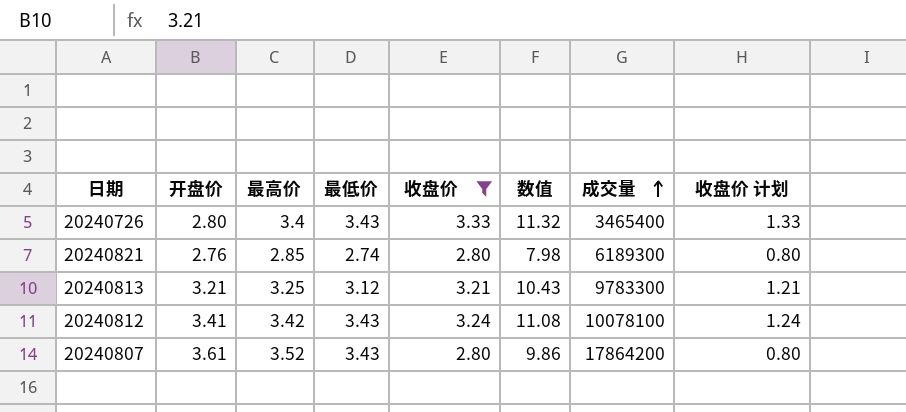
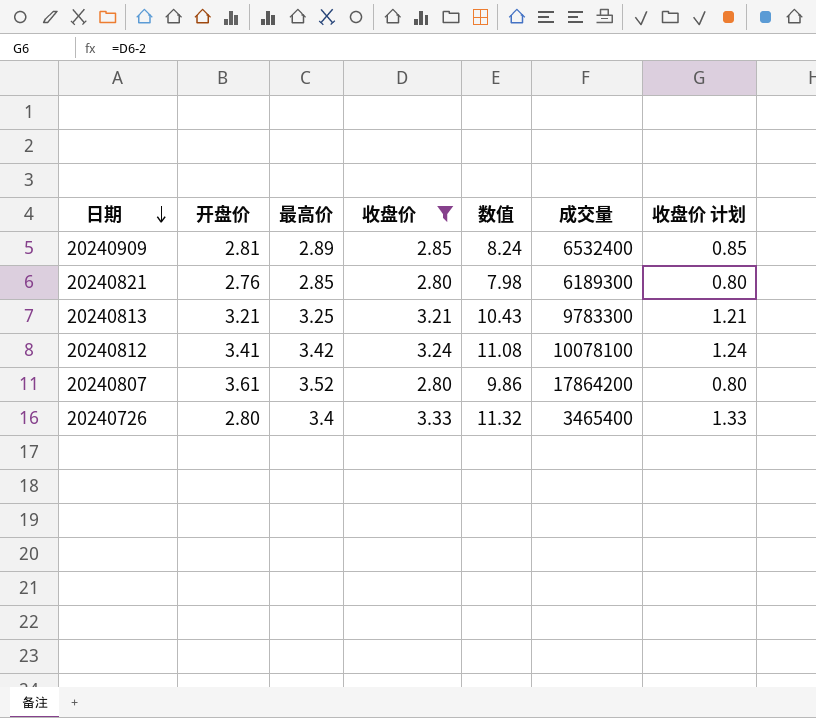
row order: 成交量 ascending -> 日期 descending
column 最低价 | position: 4 -> none
row 20240909: none -> 2.81 | 2.89 | 2.85 | 8.24 | 6532400 | 0.85

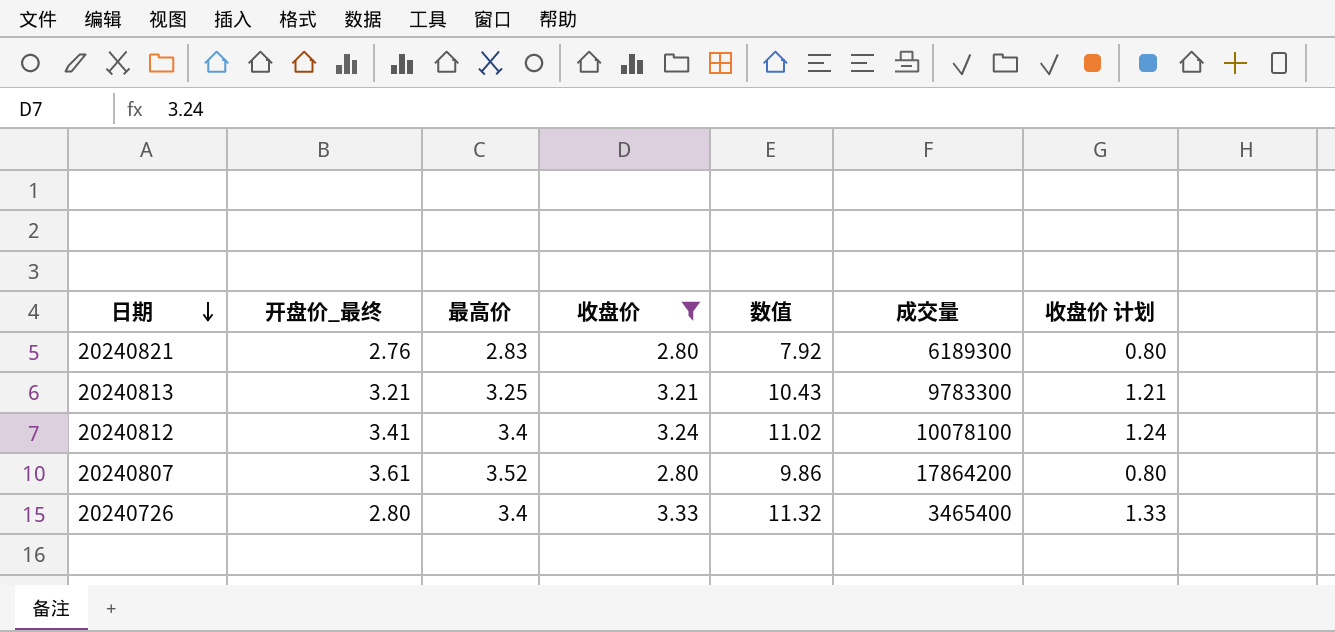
column name: 开盘价 -> 开盘价_最终
row 20240909: 2.81 | 2.89 | 2.85 | 8.24 | 6532400 | 0.85 -> none
20240821 | 最高价: 2.85 -> 2.83
20240821 | 数值: 7.98 -> 7.92
20240812 | 最高价: 3.42 -> 3.4
20240812 | 数值: 11.08 -> 11.02

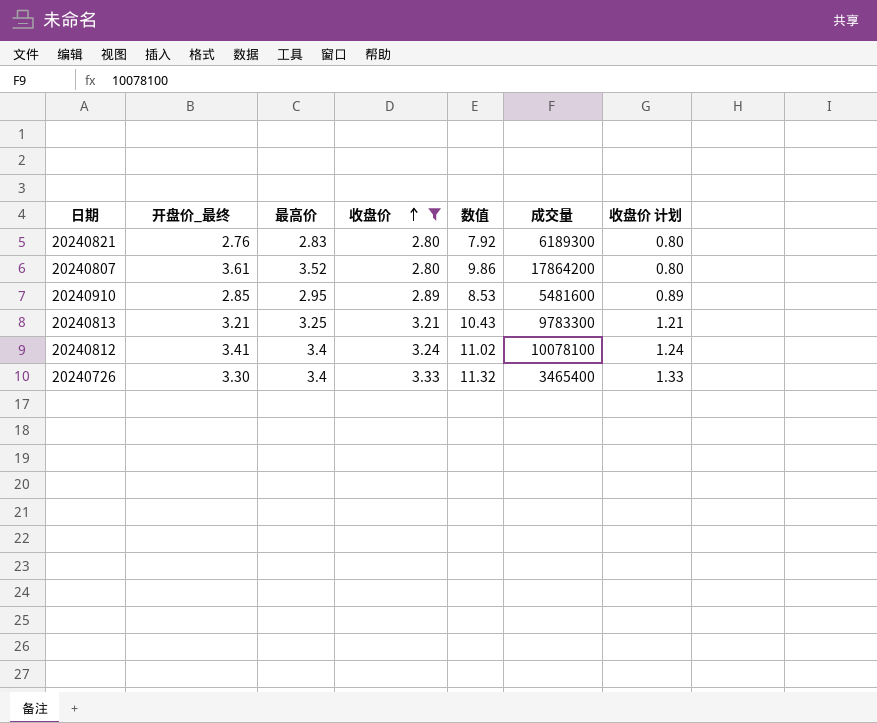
row order: 日期 descending -> 收盘价 ascending
row 20240910: none -> 2.85 | 2.95 | 2.89 | 8.53 | 5481600 | 0.89
20240726 | 开盘价_最终: 2.80 -> 3.30

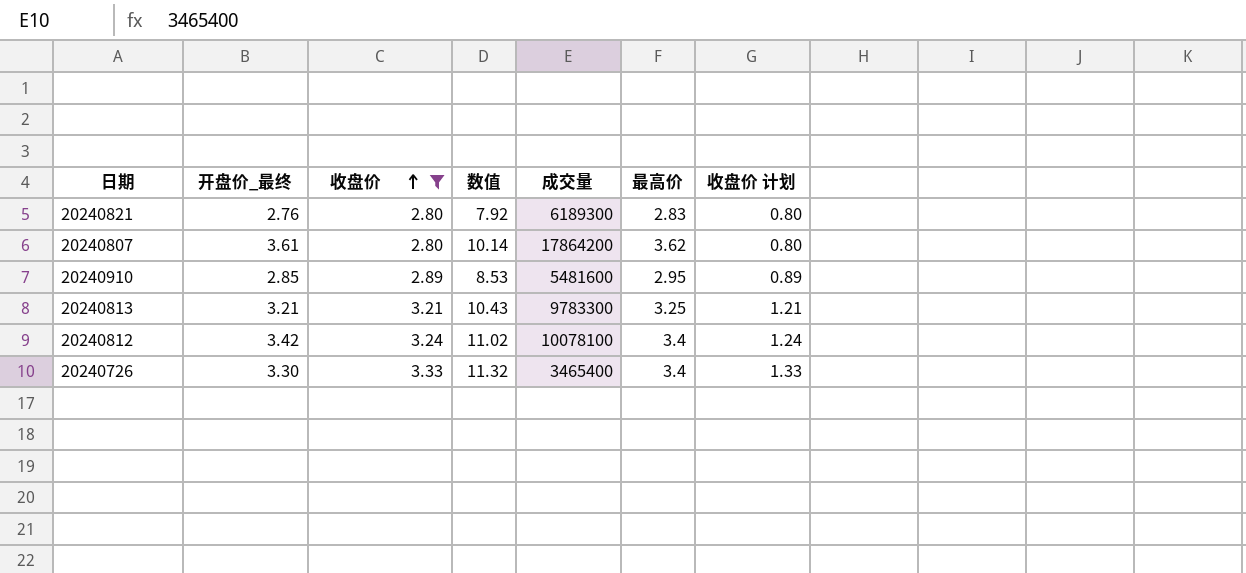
column 最高价 | position: 3 -> 6
20240807 | 数值: 9.86 -> 10.14
20240807 | 最高价: 3.52 -> 3.62
20240812 | 开盘价_最终: 3.41 -> 3.42

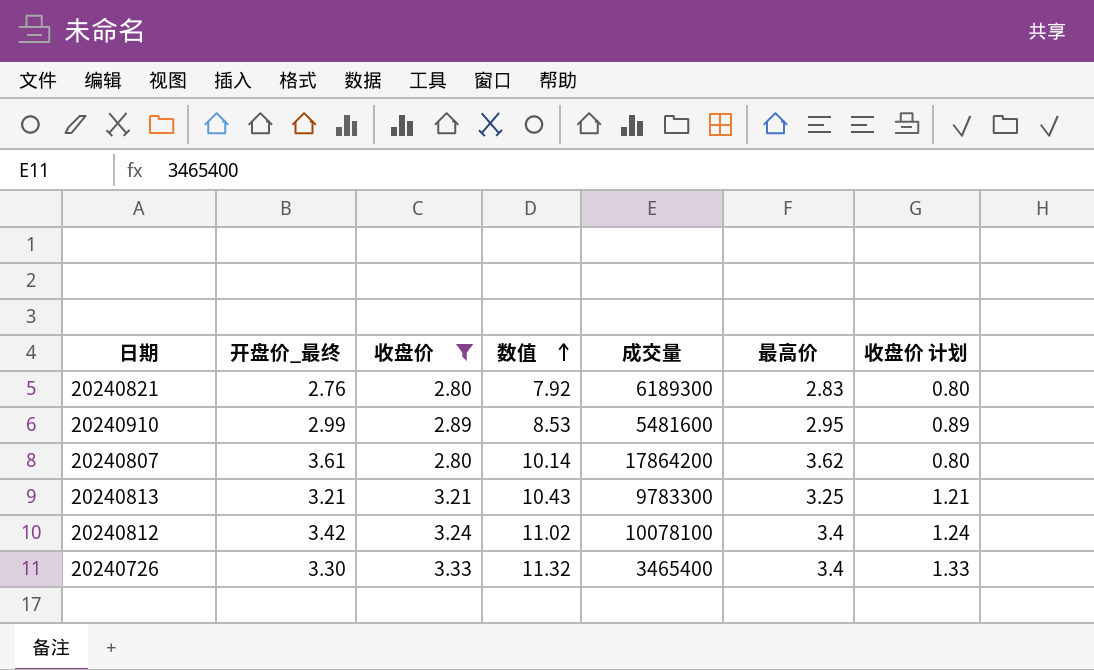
row order: 收盘价 ascending -> 数值 ascending
20240910 | 开盘价_最终: 2.85 -> 2.99

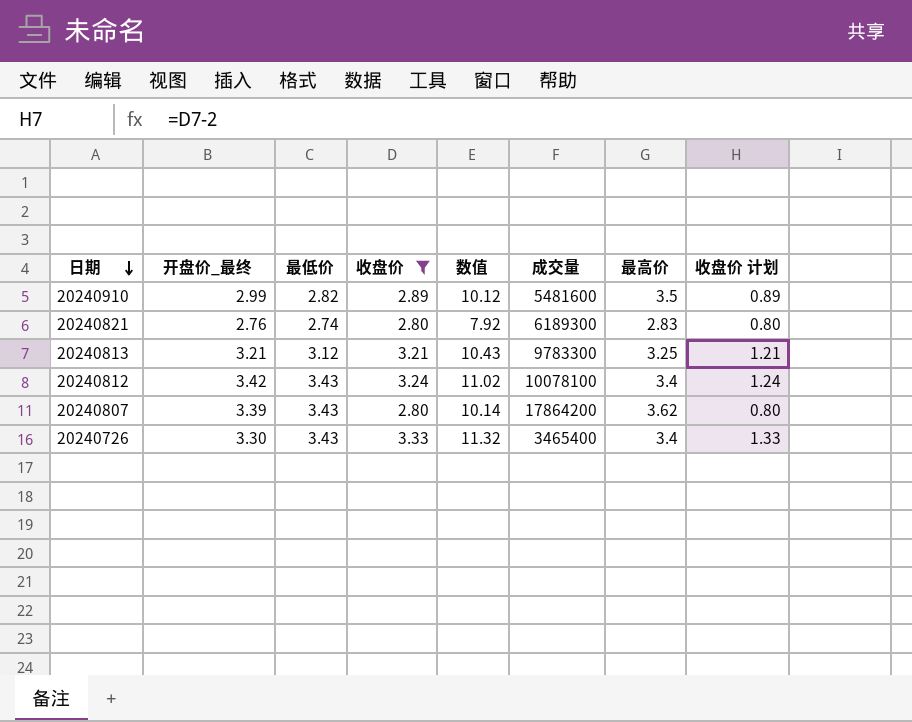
row order: 数值 ascending -> 日期 descending
column 最低价 | position: none -> 3
20240910 | 数值: 8.53 -> 10.12
20240910 | 最高价: 2.95 -> 3.5
20240807 | 开盘价_最终: 3.61 -> 3.39

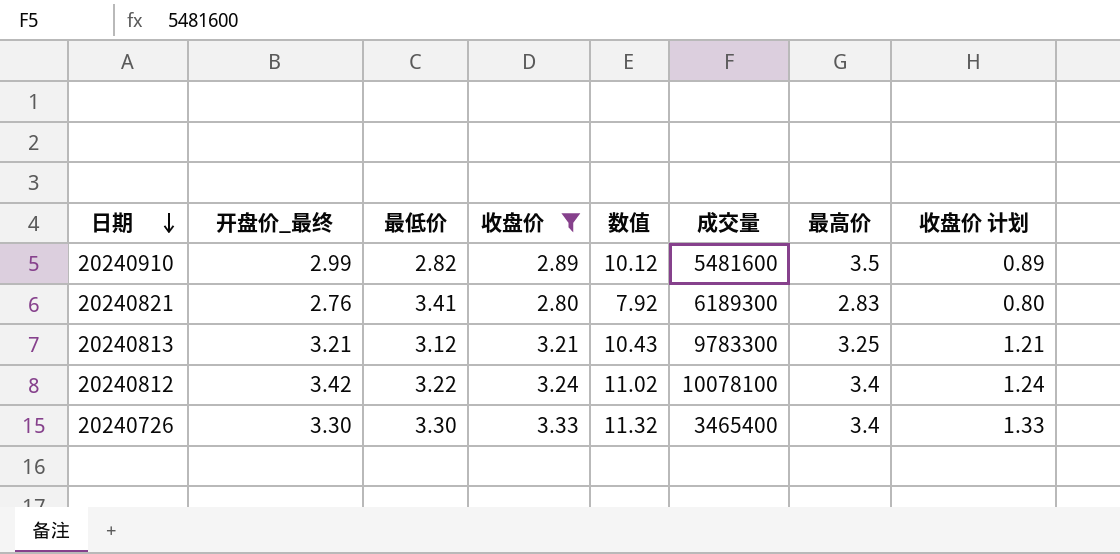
row 20240807: 3.39 | 3.43 | 2.80 | 10.14 | 17864200 | 3.62 | 0.80 -> none
20240821 | 最低价: 2.74 -> 3.41
20240812 | 最低价: 3.43 -> 3.22
20240726 | 最低价: 3.43 -> 3.30

